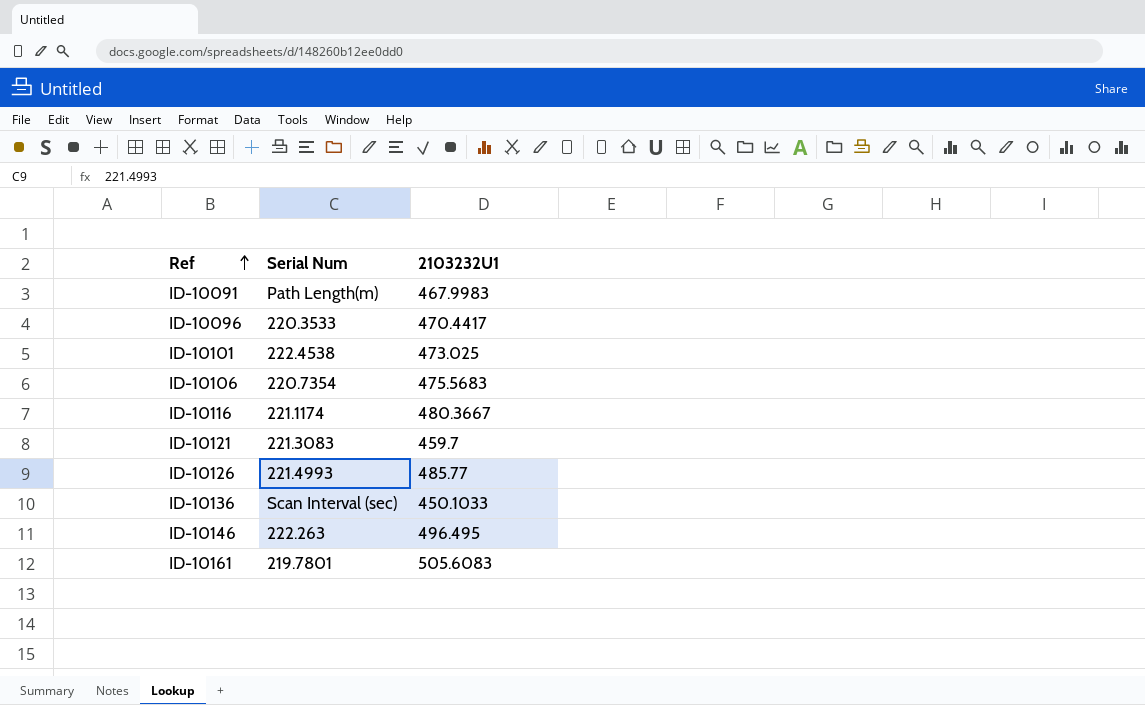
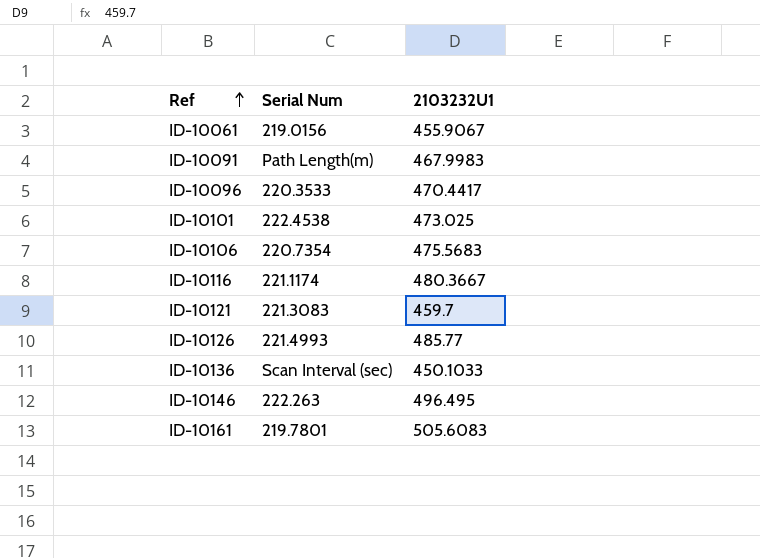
row ID-10061: none -> 219.0156 | 455.9067

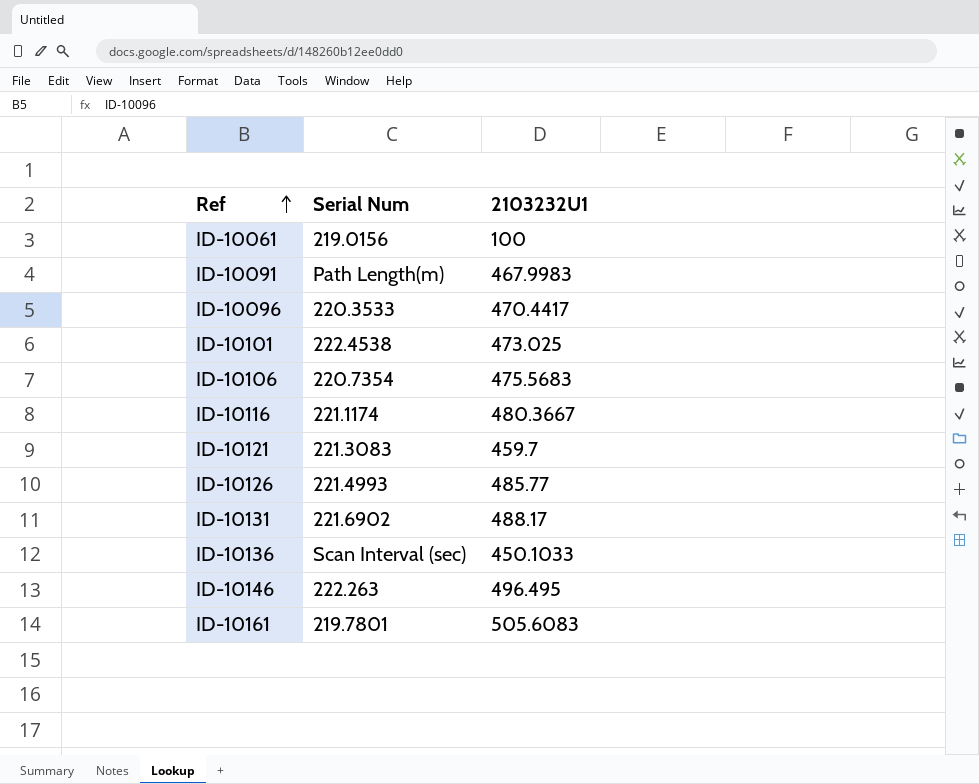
ID-10061 | 2103232U1: 455.9067 -> 100
row ID-10131: none -> 221.6902 | 488.17

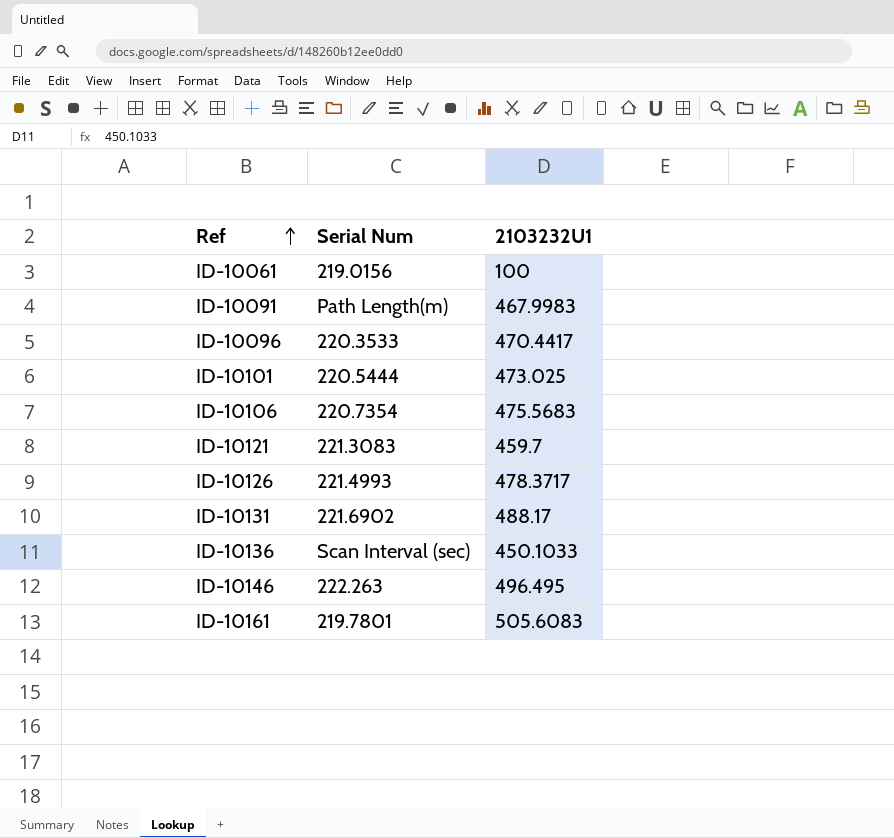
row ID-10116: 221.1174 | 480.3667 -> none
ID-10101 | Serial Num: 222.4538 -> 220.5444
ID-10126 | 2103232U1: 485.77 -> 478.3717

